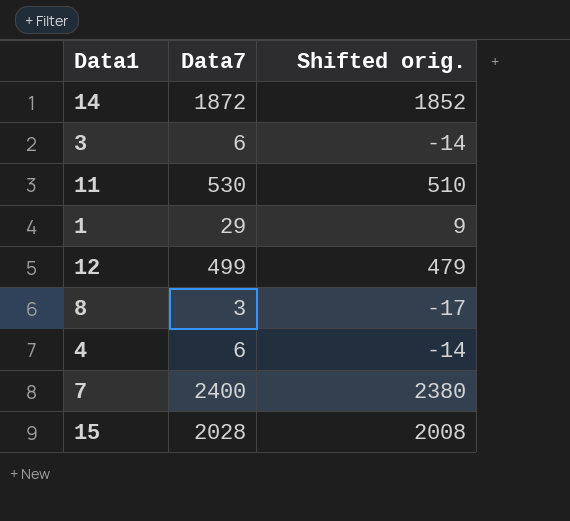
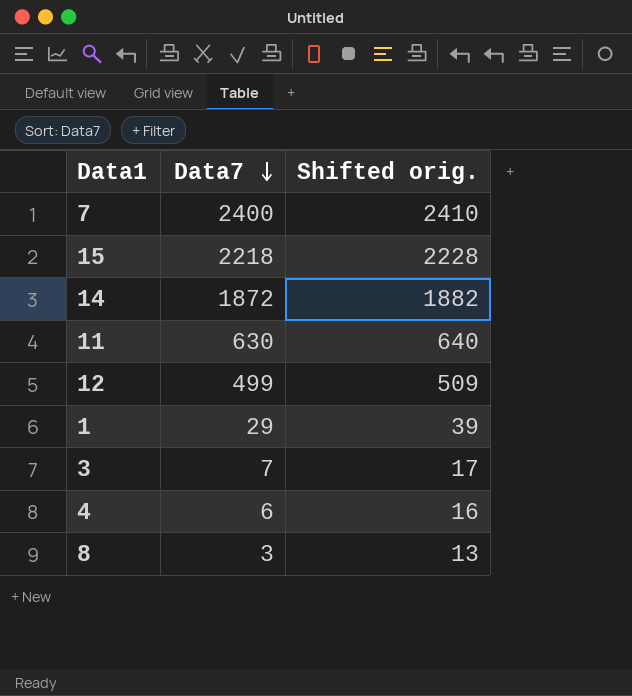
row order: none -> Data7 descending
column Shifted orig. | formula: [Data7] - 20 -> [Data7] + 10
15 | Data7: 2028 -> 2218
11 | Data7: 530 -> 630
3 | Data7: 6 -> 7

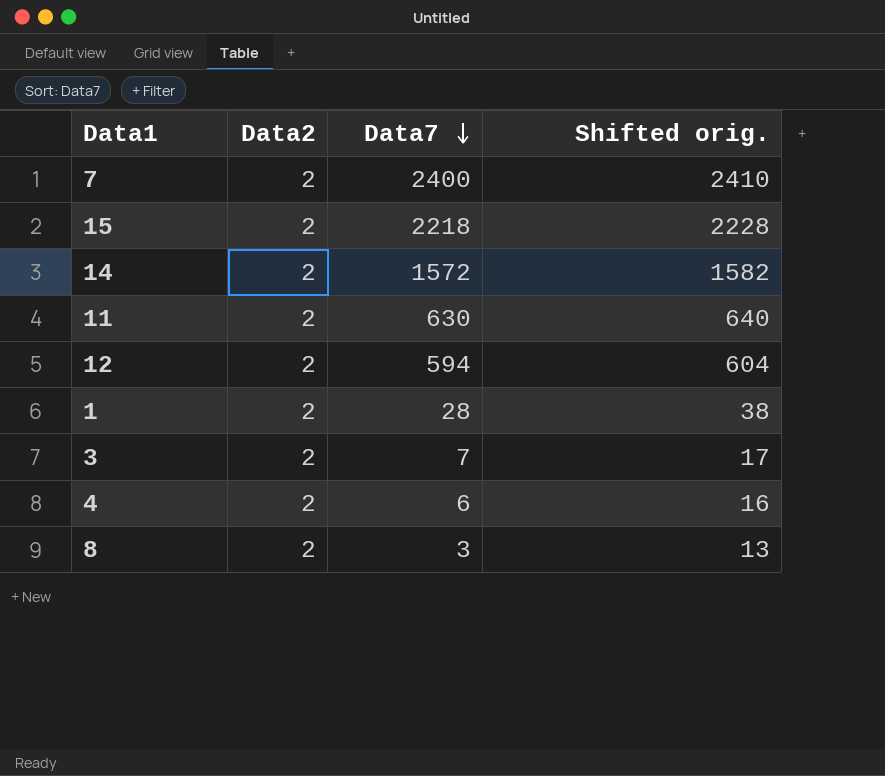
column Data2 | position: none -> 2
14 | Data7: 1872 -> 1572
14 | Shifted orig.: 1882 -> 1582
12 | Data7: 499 -> 594
12 | Shifted orig.: 509 -> 604
1 | Data7: 29 -> 28
1 | Shifted orig.: 39 -> 38

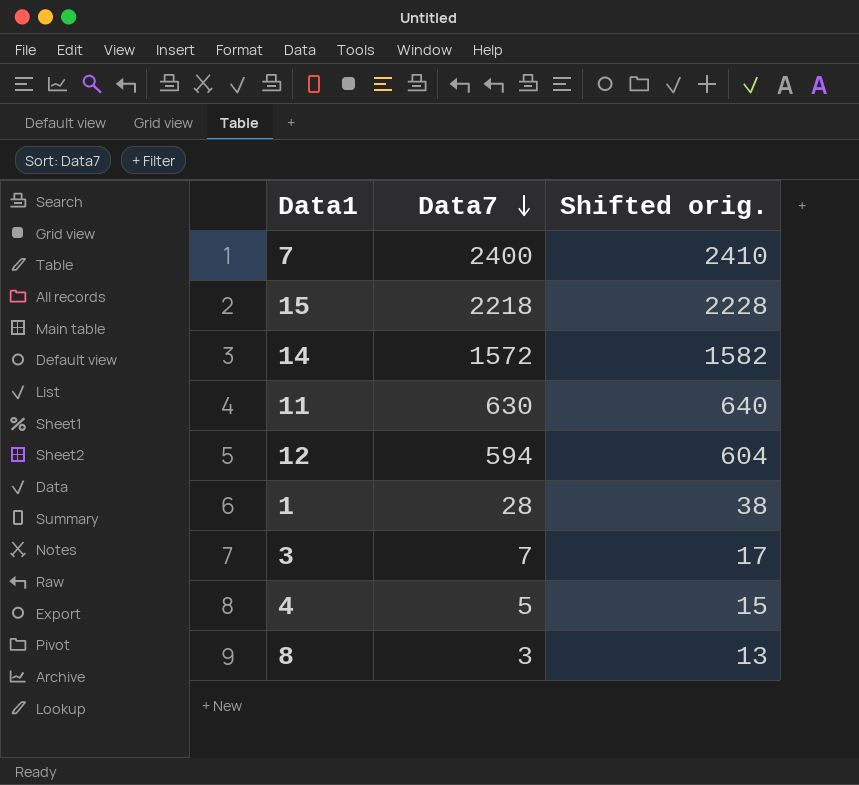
column Data2 | position: 2 -> none
4 | Data7: 6 -> 5
4 | Shifted orig.: 16 -> 15

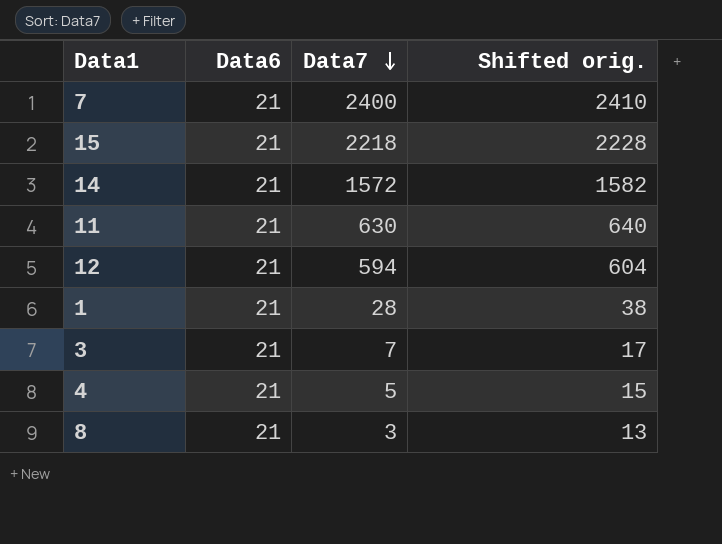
column Data6 | position: none -> 2

